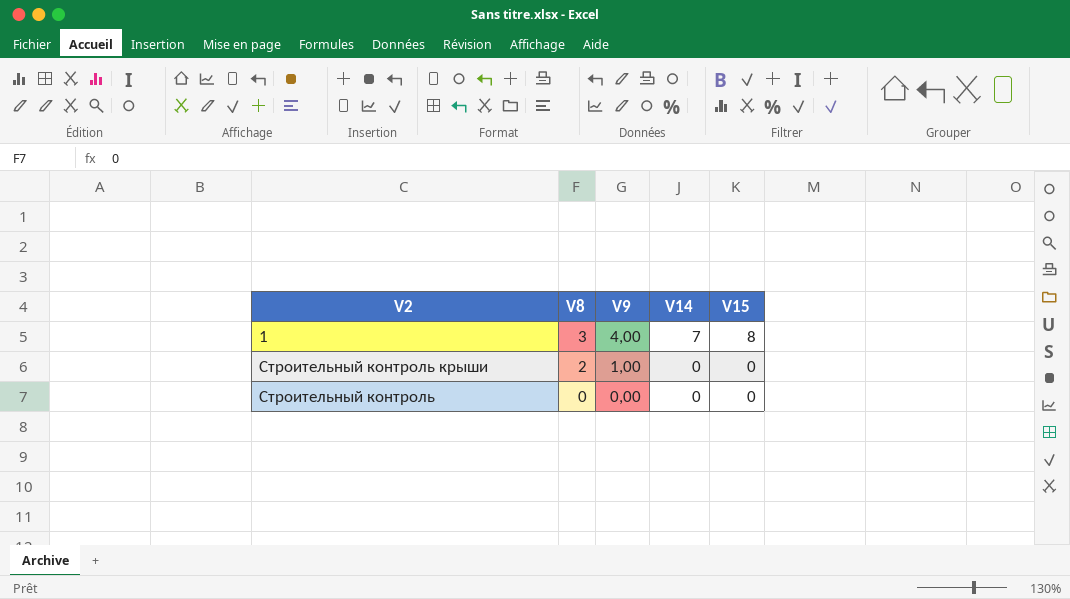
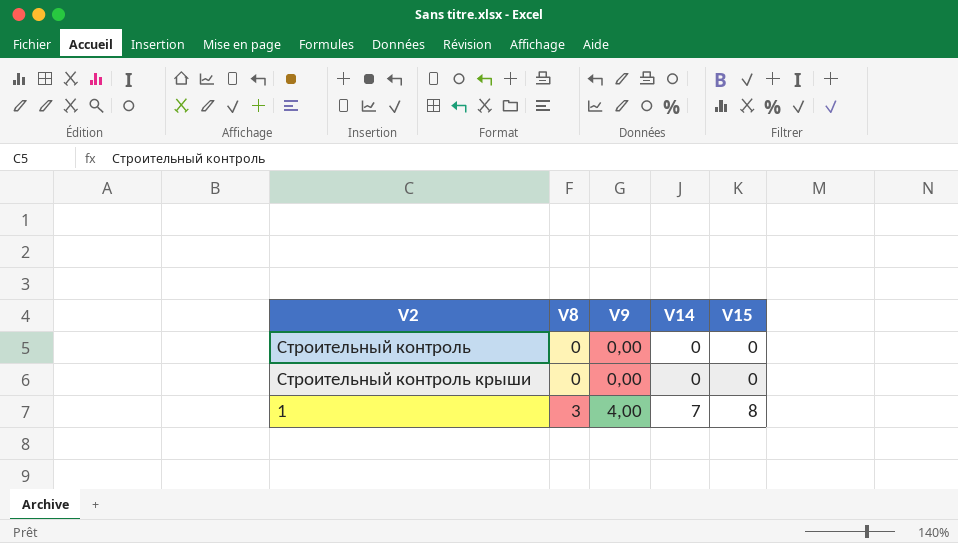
row order: V8 descending -> V8 ascending
Строительный контроль крыши | V8: 2 -> 0
Строительный контроль крыши | V9: 1,00 -> 0,00

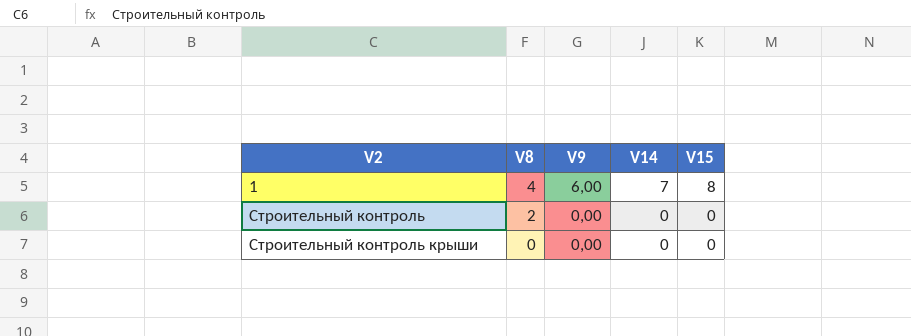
row order: V8 ascending -> V2 ascending
1 | V8: 3 -> 4
1 | V9: 4,00 -> 6,00
Строительный контроль | V8: 0 -> 2

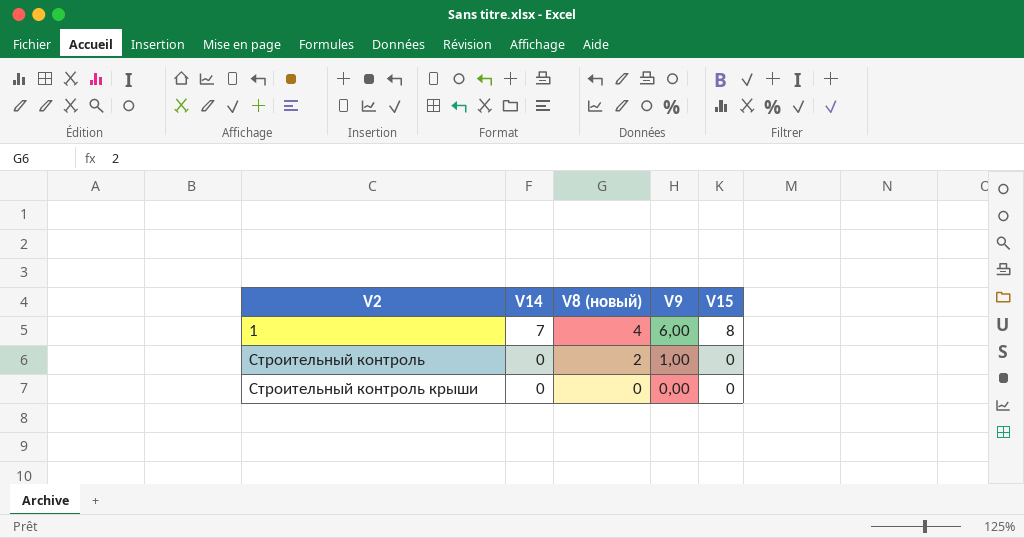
column V14 | position: 4 -> 2
column name: V8 -> V8 (новый)
Строительный контроль | V9: 0,00 -> 1,00

